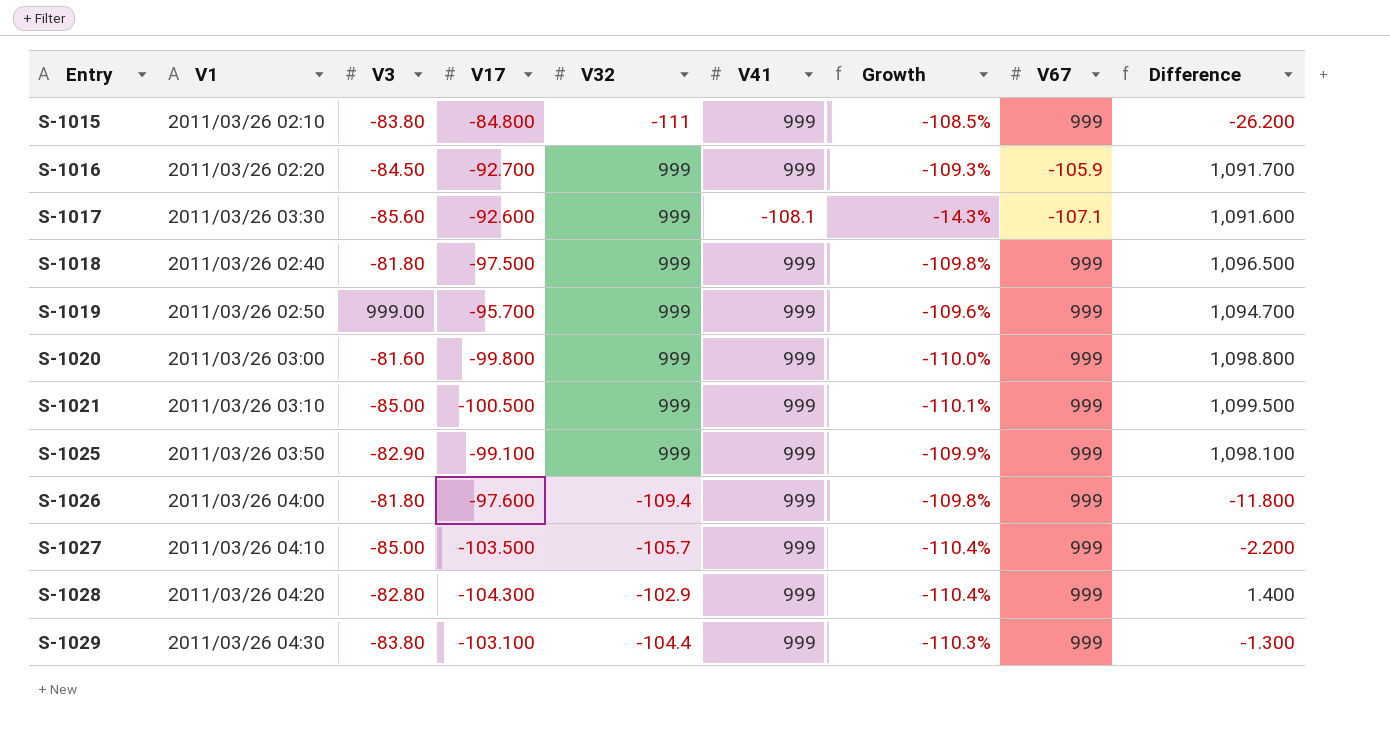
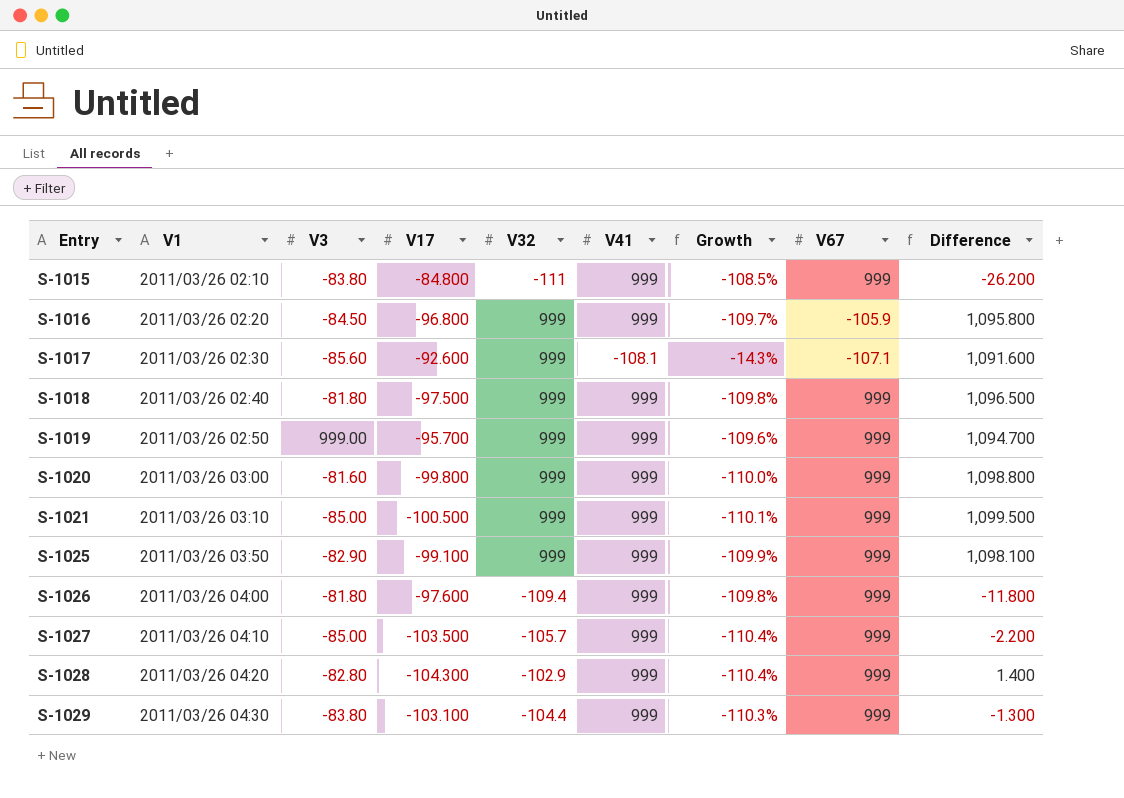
S-1016 | V17: -92.700 -> -96.800
S-1016 | Growth: -109.3% -> -109.7%
S-1016 | Difference: 1,091.700 -> 1,095.800
S-1017 | V1: 2011/03/26 03:30 -> 2011/03/26 02:30

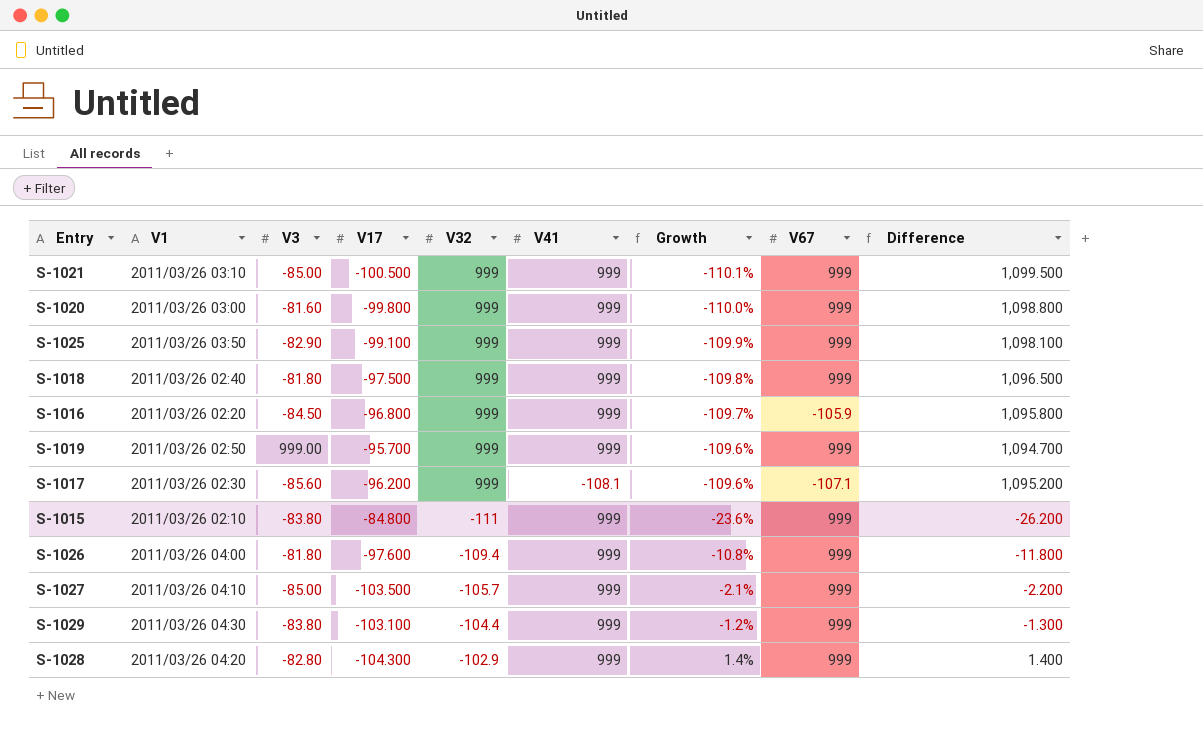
row order: Entry ascending -> Growth ascending
column Growth | formula: ([V17] - [V41]) / [V41] -> ([V17] - [V32]) / [V32]
S-1017 | V17: -92.600 -> -96.200
S-1017 | Difference: 1,091.600 -> 1,095.200

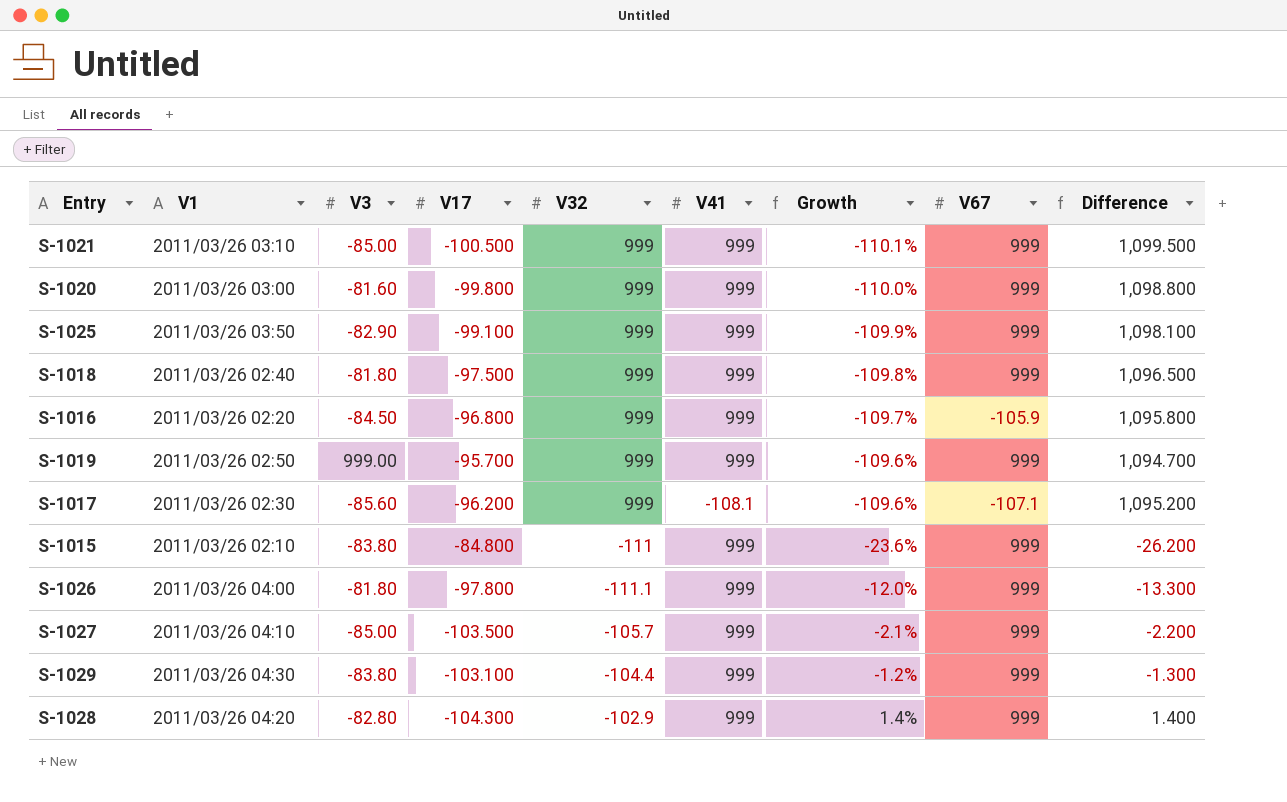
S-1026 | V17: -97.600 -> -97.800
S-1026 | V32: -109.4 -> -111.1
S-1026 | Growth: -10.8% -> -12.0%
S-1026 | Difference: -11.800 -> -13.300

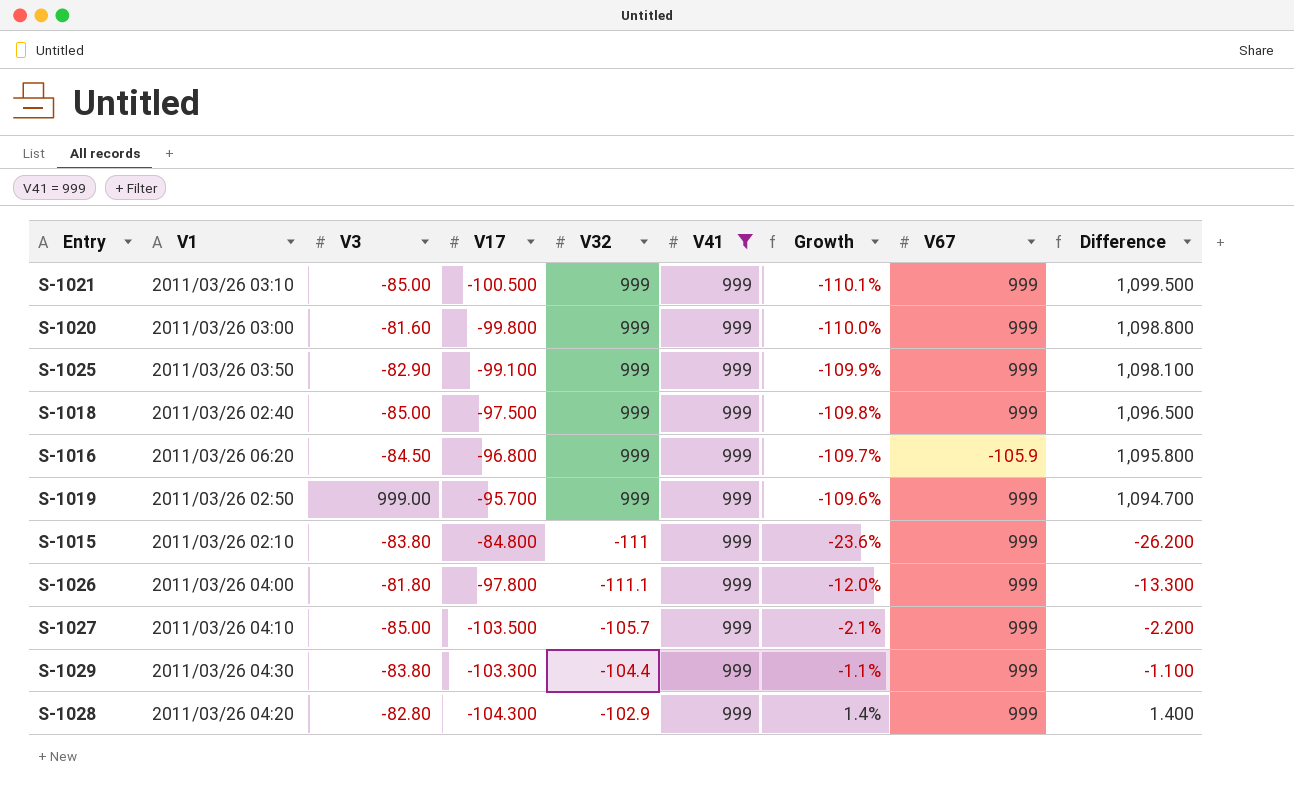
filter: none -> V41 = 999
S-1018 | V3: -81.80 -> -85.00
S-1016 | V1: 2011/03/26 02:20 -> 2011/03/26 06:20
S-1029 | V17: -103.100 -> -103.300
S-1029 | Growth: -1.2% -> -1.1%
S-1029 | Difference: -1.300 -> -1.100

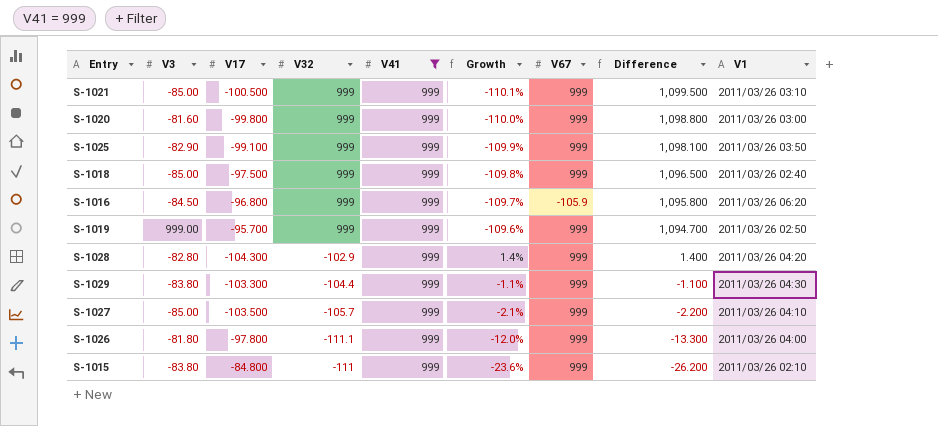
row order: Growth ascending -> Difference descending
column V1 | position: 2 -> 9

